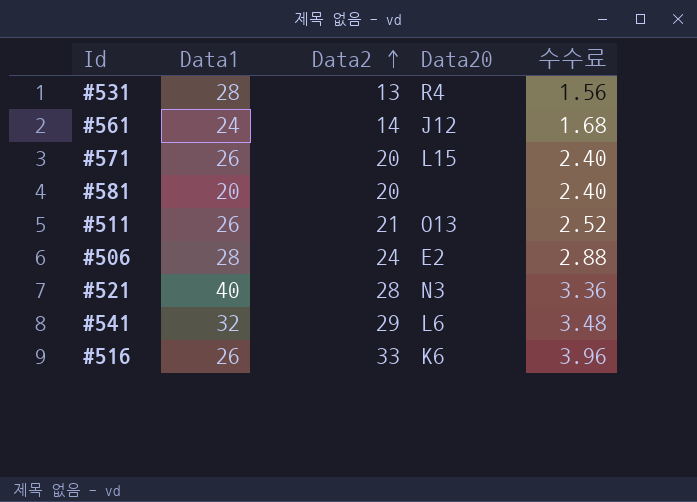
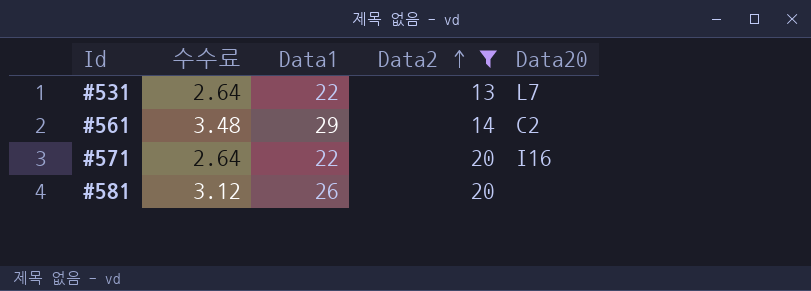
filter: none -> Data2 <= 20
column 수수료 | formula: [Data2] * 0.12 -> [Data1] * 0.12
column 수수료 | position: 5 -> 2
#531 | Data1: 28 -> 22
#531 | Data20: R4 -> L7
#561 | Data1: 24 -> 29
#561 | Data20: J12 -> C2
#571 | Data1: 26 -> 22
#571 | Data20: L15 -> I16
#581 | Data1: 20 -> 26

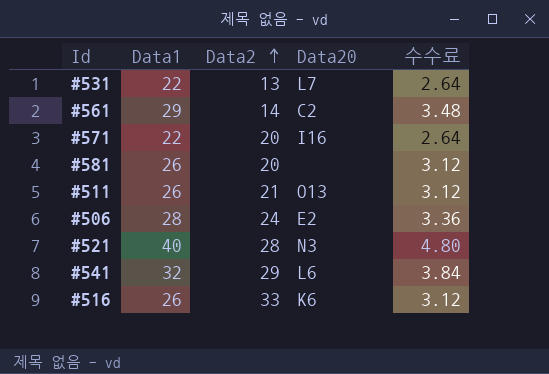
filter: Data2 <= 20 -> none
column 수수료 | position: 2 -> 5

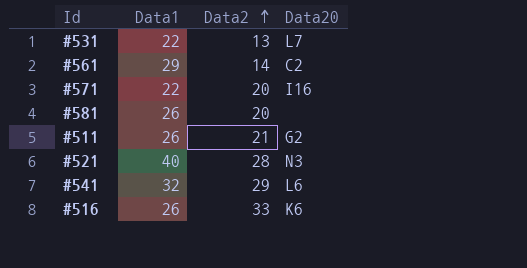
column 수수료 | formula: [Data1] * 0.12 -> none
row #506: 28 | 24 | E2 | 3.36 -> none
#511 | Data20: O13 -> G2

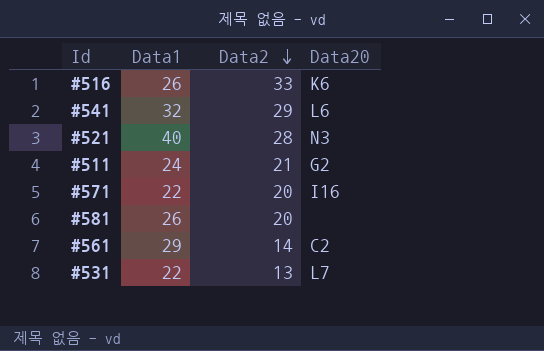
row order: Data2 ascending -> Data2 descending
#511 | Data1: 26 -> 24

